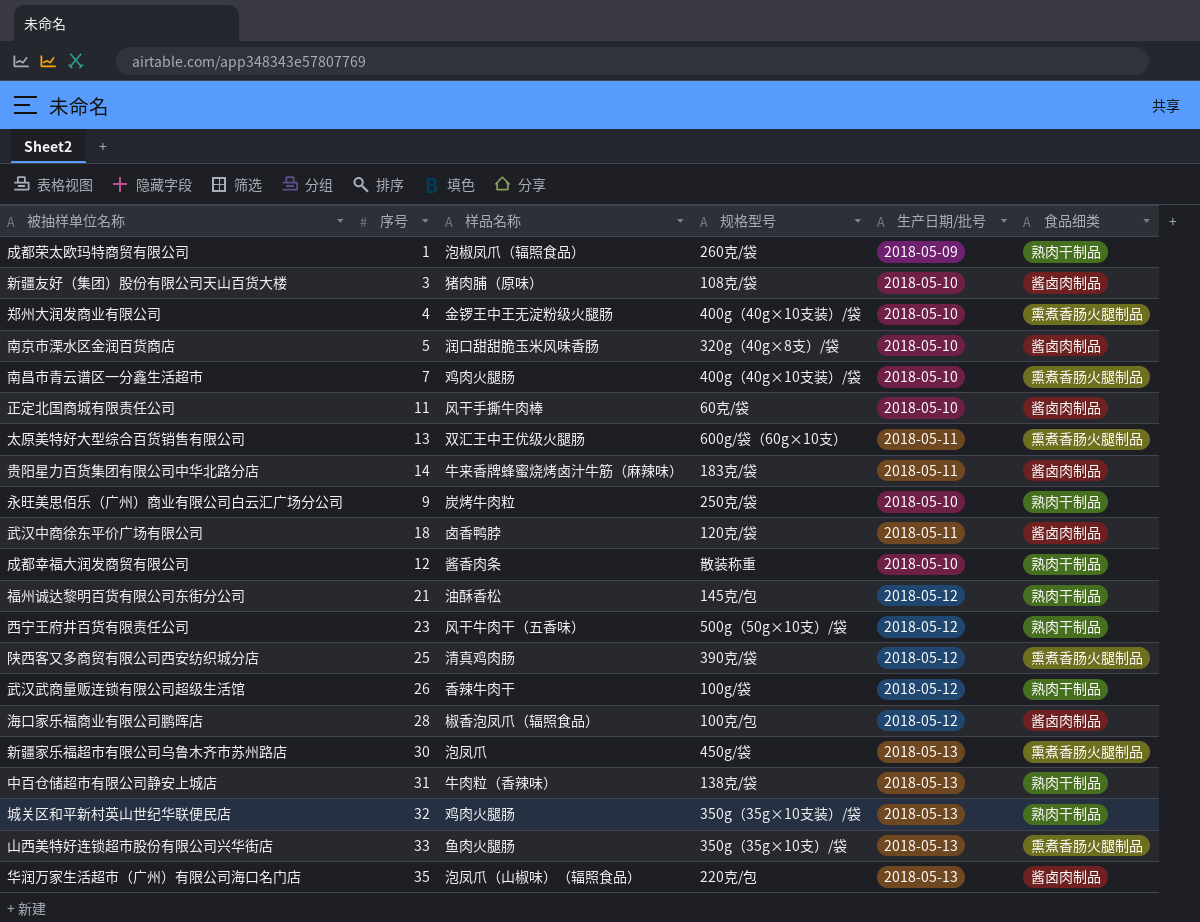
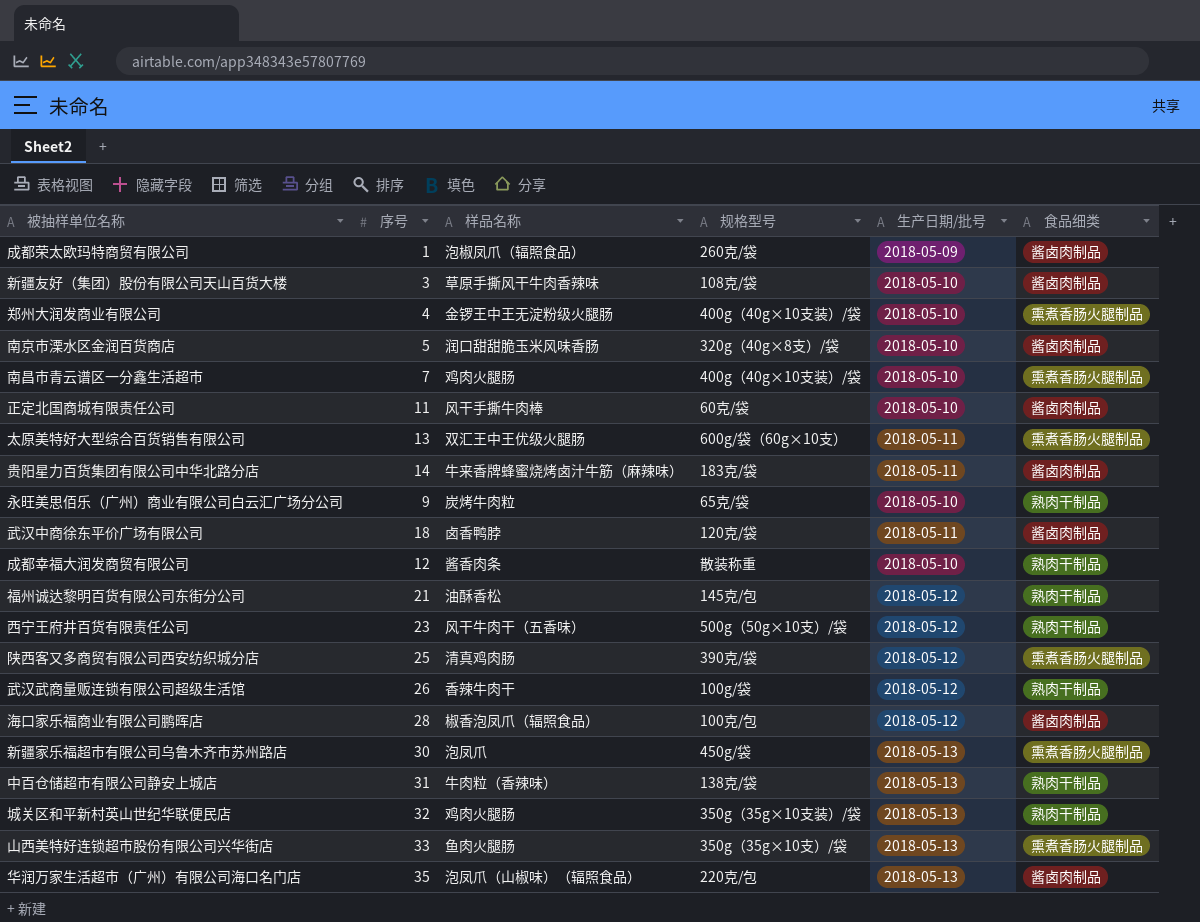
成都荣太欧玛特商贸有限公司 | 食品细类: 熟肉干制品 -> 酱卤肉制品
新疆友好（集团）股份有限公司天山百货大楼 | 样品名称: 猪肉脯（原味） -> 草原手撕风干牛肉香辣味
永旺美思佰乐（广州）商业有限公司白云汇广场分公司 | 规格型号: 250克/袋 -> 65克/袋

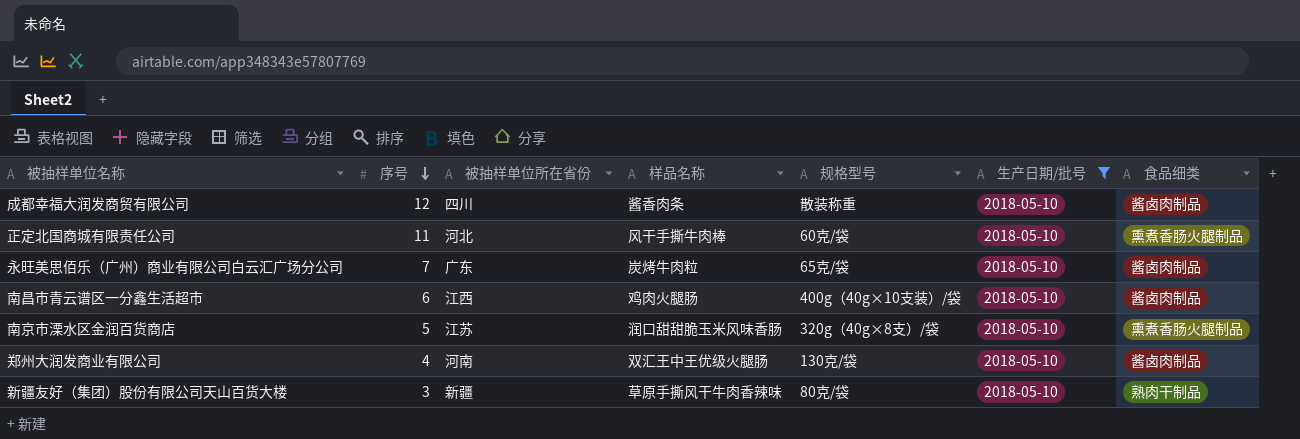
filter: none -> 生产日期/批号 = 2018-05-10
row order: none -> 序号 descending
column 被抽样单位所在省份 | position: none -> 3
成都幸福大润发商贸有限公司 | 食品细类: 熟肉干制品 -> 酱卤肉制品
正定北国商城有限责任公司 | 食品细类: 酱卤肉制品 -> 熏煮香肠火腿制品
永旺美思佰乐（广州）商业有限公司白云汇广场分公司 | 序号: 9 -> 7
永旺美思佰乐（广州）商业有限公司白云汇广场分公司 | 食品细类: 熟肉干制品 -> 酱卤肉制品
南昌市青云谱区一分鑫生活超市 | 序号: 7 -> 6
南昌市青云谱区一分鑫生活超市 | 食品细类: 熏煮香肠火腿制品 -> 酱卤肉制品
南京市溧水区金润百货商店 | 食品细类: 酱卤肉制品 -> 熏煮香肠火腿制品
郑州大润发商业有限公司 | 样品名称: 金锣王中王无淀粉级火腿肠 -> 双汇王中王优级火腿肠
郑州大润发商业有限公司 | 规格型号: 400g（40g×10支装）/袋 -> 130克/袋
郑州大润发商业有限公司 | 食品细类: 熏煮香肠火腿制品 -> 酱卤肉制品
新疆友好（集团）股份有限公司天山百货大楼 | 规格型号: 108克/袋 -> 80克/袋
新疆友好（集团）股份有限公司天山百货大楼 | 食品细类: 酱卤肉制品 -> 熟肉干制品

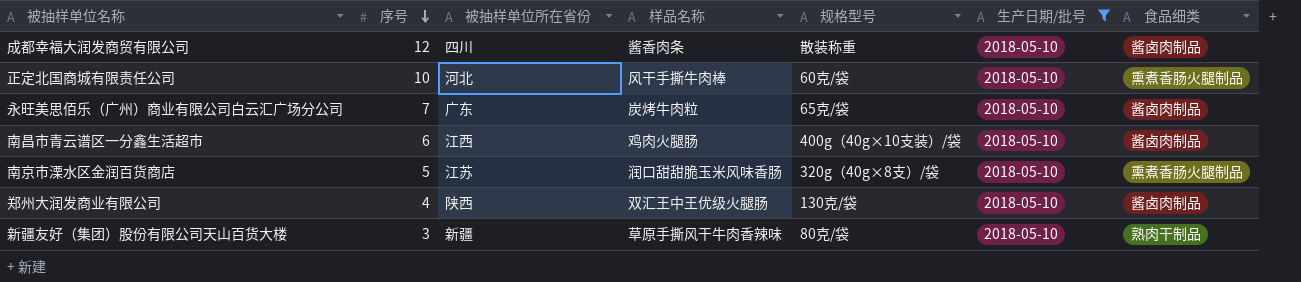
正定北国商城有限责任公司 | 序号: 11 -> 10
郑州大润发商业有限公司 | 被抽样单位所在省份: 河南 -> 陕西

